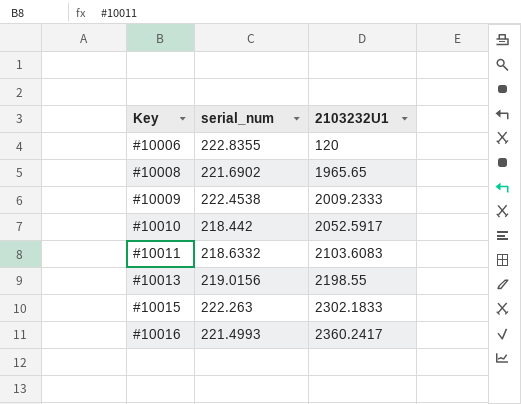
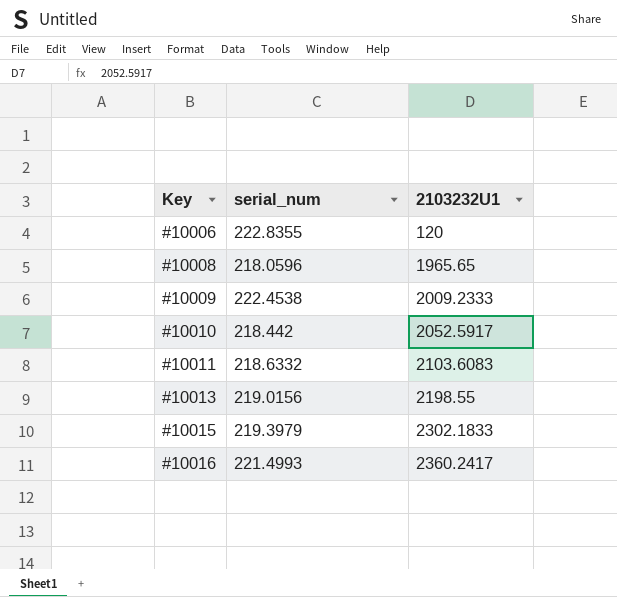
#10008 | serial_num: 221.6902 -> 218.0596
#10015 | serial_num: 222.263 -> 219.3979

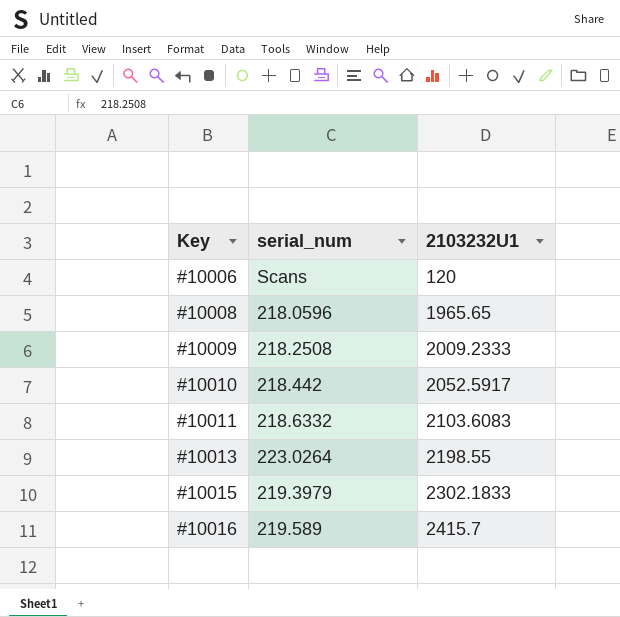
#10006 | serial_num: 222.8355 -> Scans
#10009 | serial_num: 222.4538 -> 218.2508
#10013 | serial_num: 219.0156 -> 223.0264
#10016 | serial_num: 221.4993 -> 219.589
#10016 | 2103232U1: 2360.2417 -> 2415.7

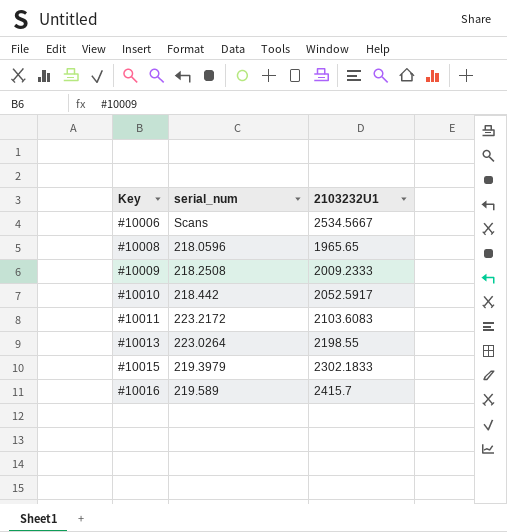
#10006 | 2103232U1: 120 -> 2534.5667
#10011 | serial_num: 218.6332 -> 223.2172

